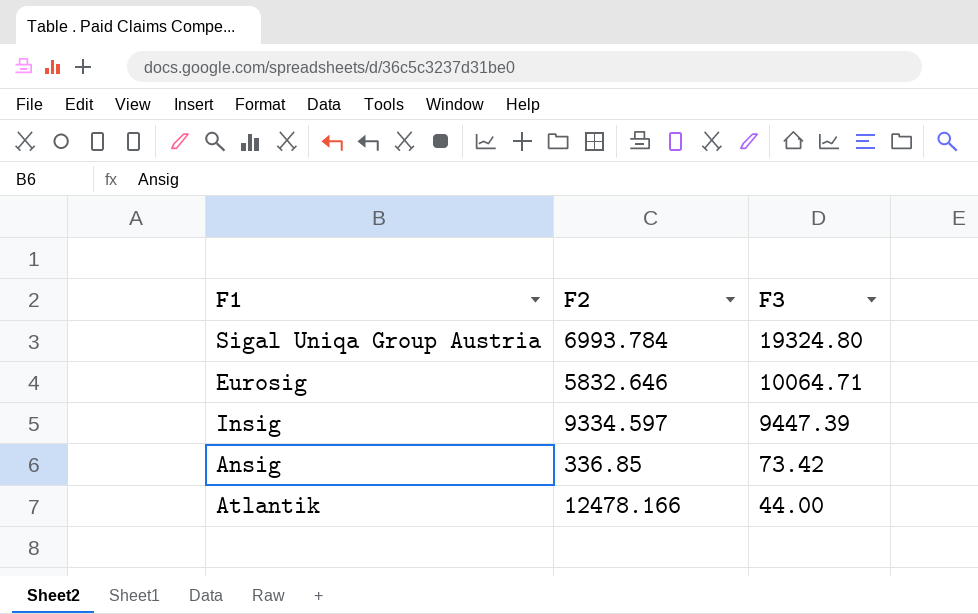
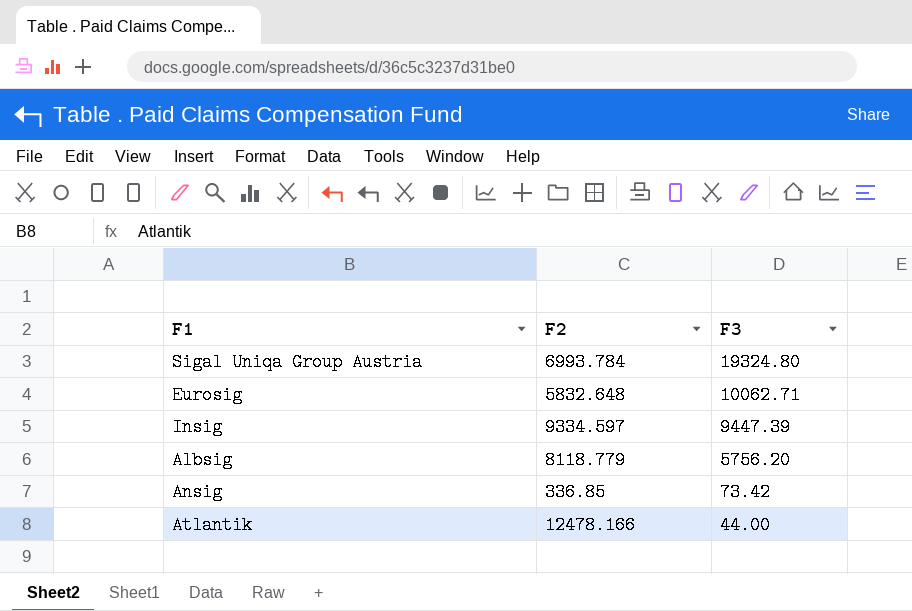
Eurosig | F2: 5832.646 -> 5832.648
Eurosig | F3: 10064.71 -> 10062.71
row Albsig: none -> 8118.779 | 5756.20

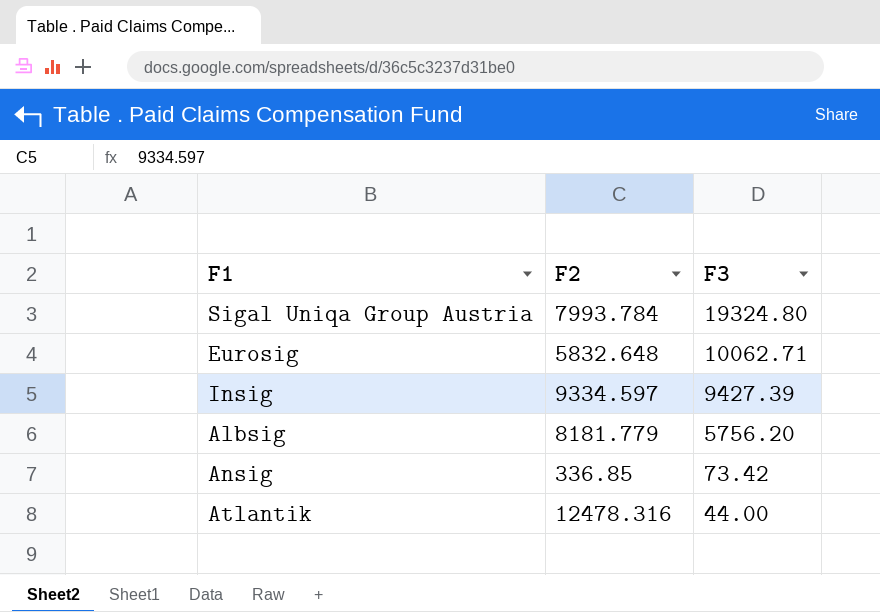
Sigal Uniqa Group Austria | F2: 6993.784 -> 7993.784
Insig | F3: 9447.39 -> 9427.39
Albsig | F2: 8118.779 -> 8181.779
Atlantik | F2: 12478.166 -> 12478.316

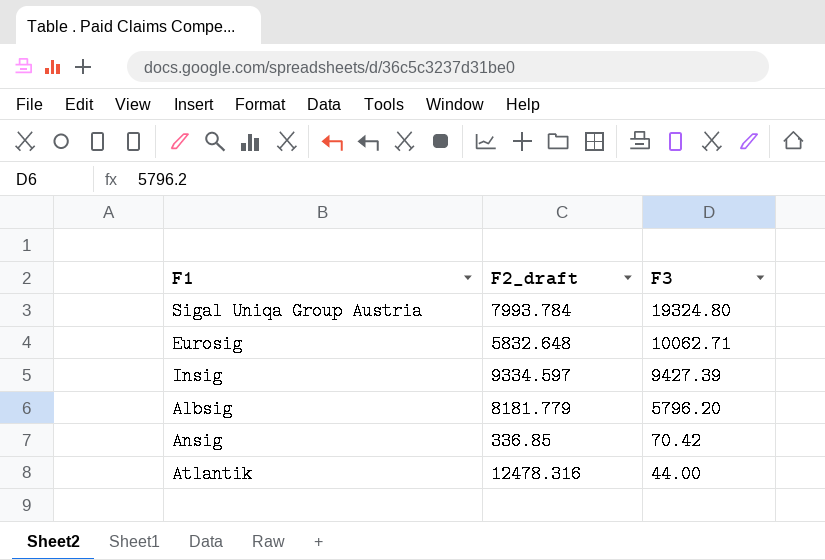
column name: F2 -> F2_draft
Albsig | F3: 5756.20 -> 5796.20
Ansig | F3: 73.42 -> 70.42

